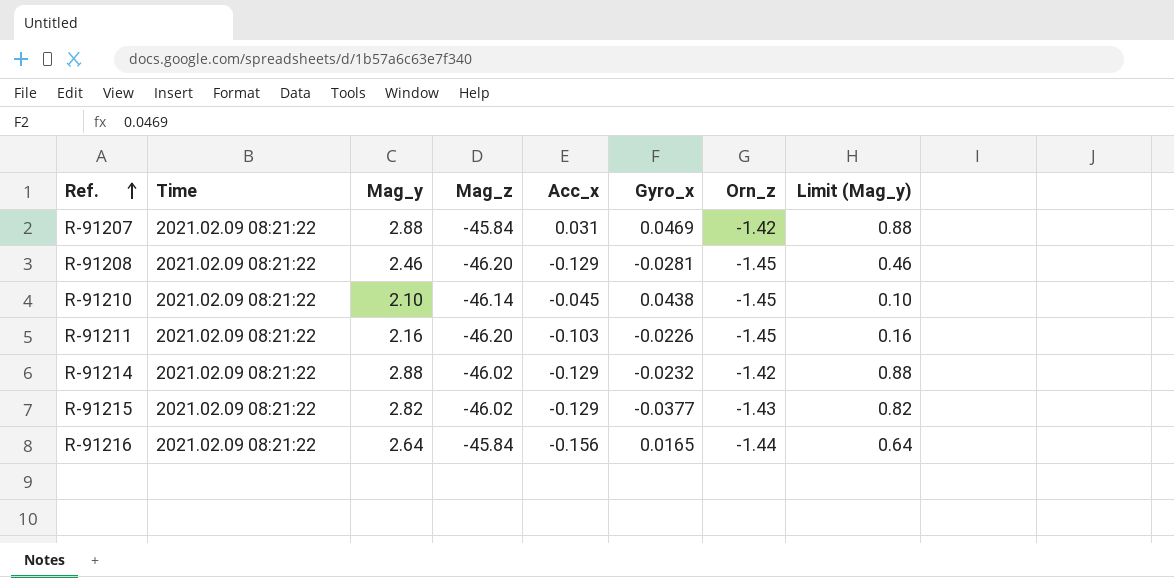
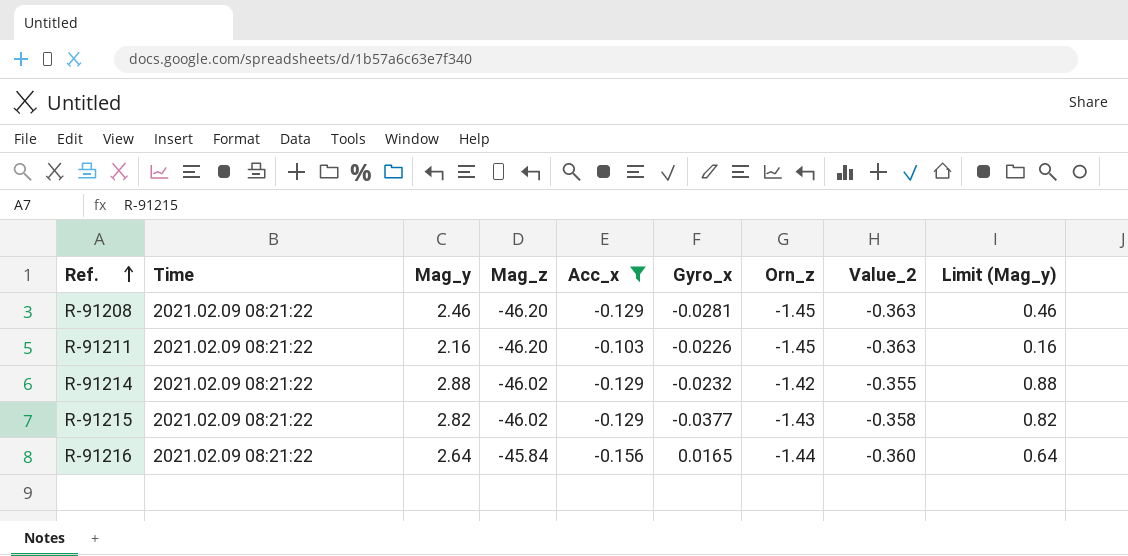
filter: none -> Acc_x <= -0.103
column Value_2 | formula: none -> [Orn_z] * 0.25

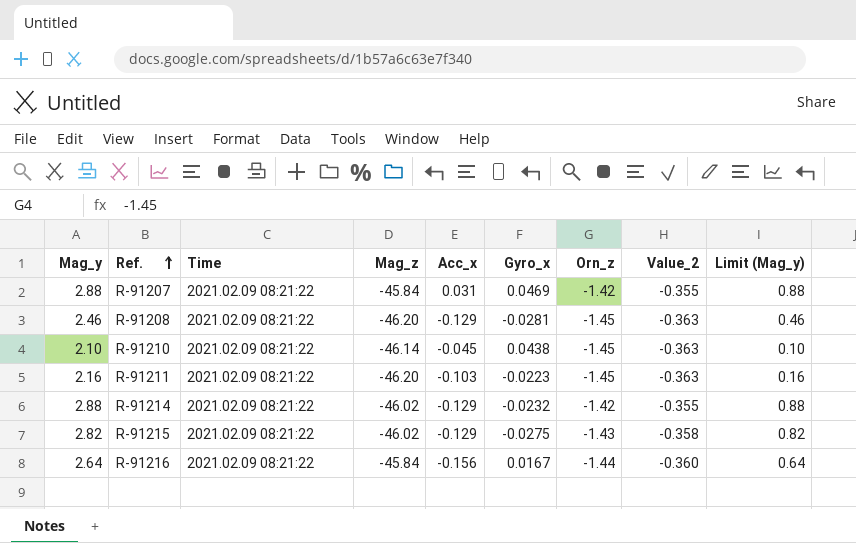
filter: Acc_x <= -0.103 -> none
column Mag_y | position: 3 -> 1
R-91211 | Gyro_x: -0.0226 -> -0.0223
R-91215 | Gyro_x: -0.0377 -> -0.0275
R-91216 | Gyro_x: 0.0165 -> 0.0167

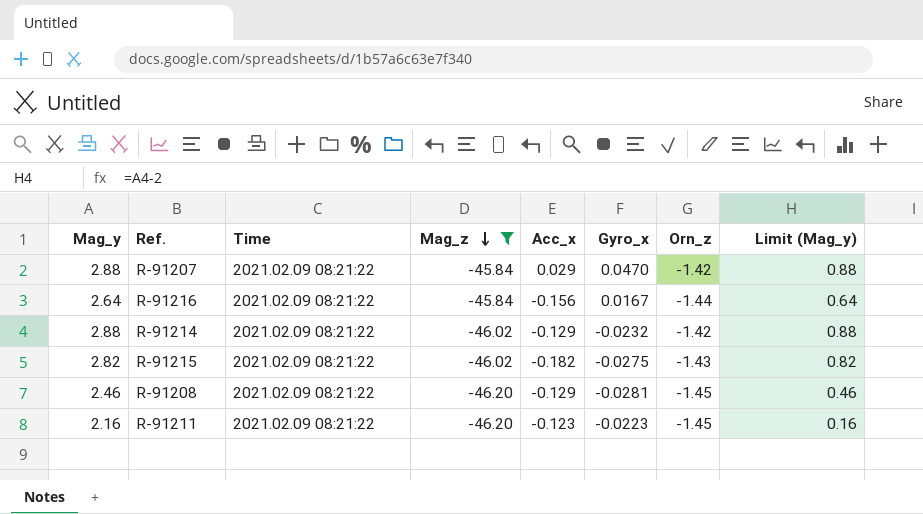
filter: none -> Mag_z != -46.14
row order: Ref. ascending -> Mag_z descending
column Value_2 | formula: [Orn_z] * 0.25 -> none
R-91207 | Acc_x: 0.031 -> 0.029
R-91207 | Gyro_x: 0.0469 -> 0.0470
R-91215 | Acc_x: -0.129 -> -0.182
R-91211 | Acc_x: -0.103 -> -0.123

